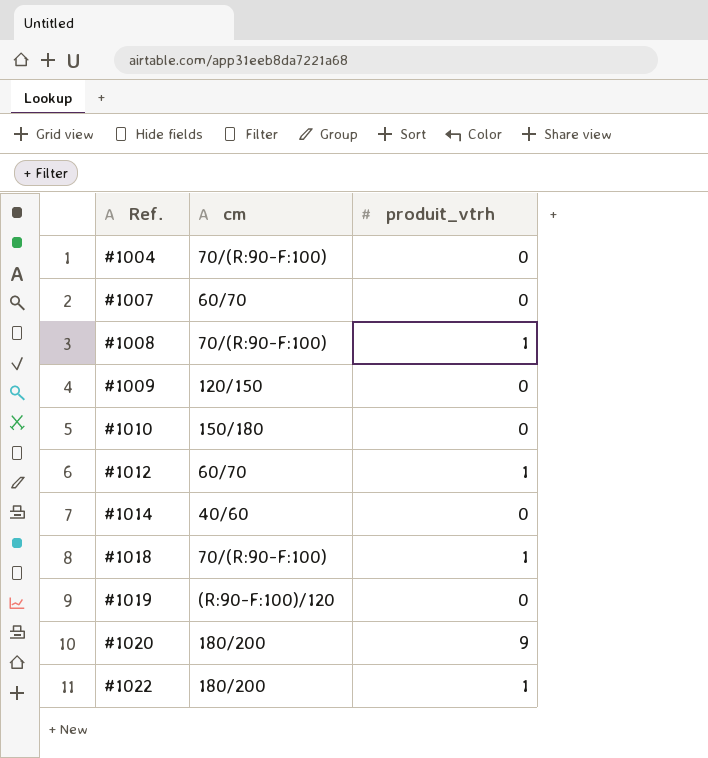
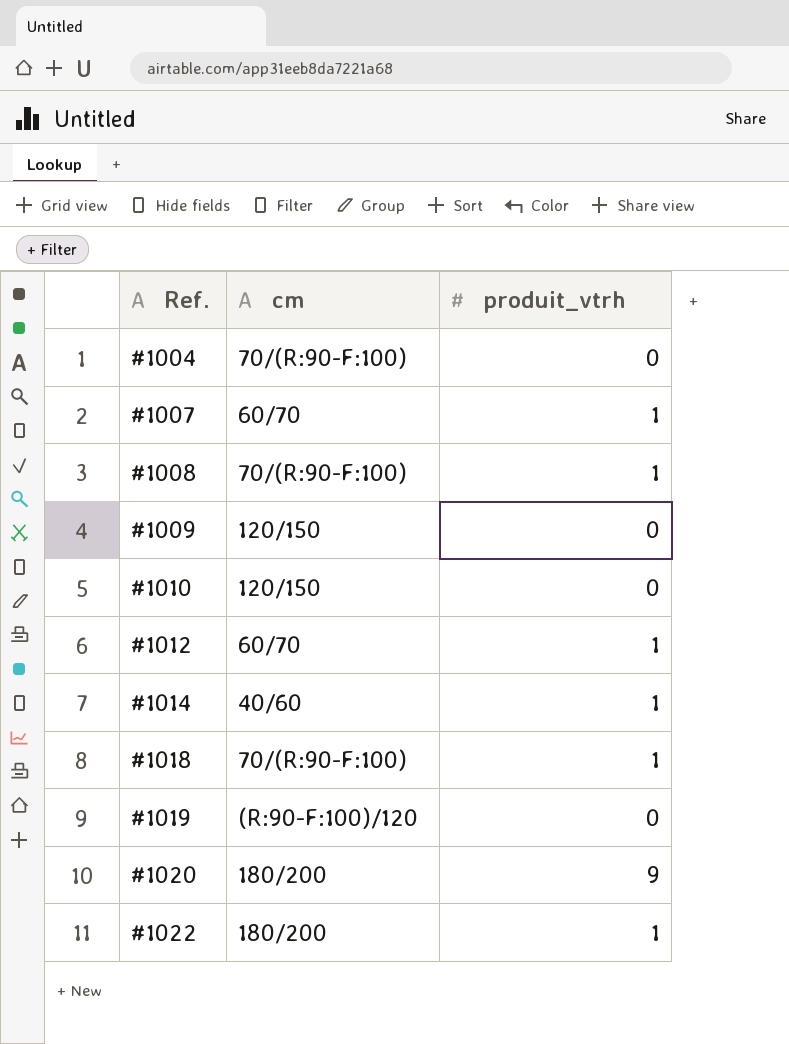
#1007 | produit_vtrh: 0 -> 1
#1010 | cm: 150/180 -> 120/150
#1014 | produit_vtrh: 0 -> 1

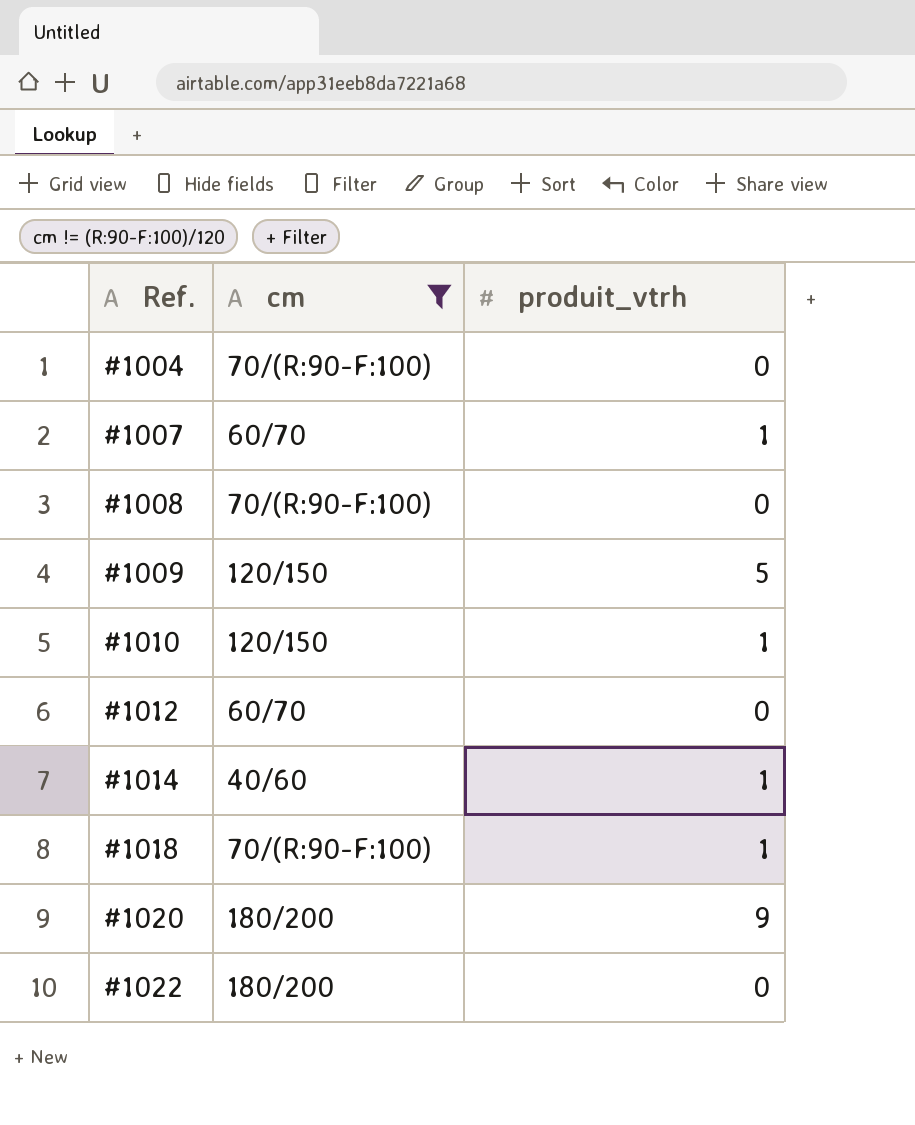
filter: none -> cm != (R:90-F:100)/120
#1008 | produit_vtrh: 1 -> 0
#1009 | produit_vtrh: 0 -> 5
#1010 | produit_vtrh: 0 -> 1
#1012 | produit_vtrh: 1 -> 0
#1022 | produit_vtrh: 1 -> 0

